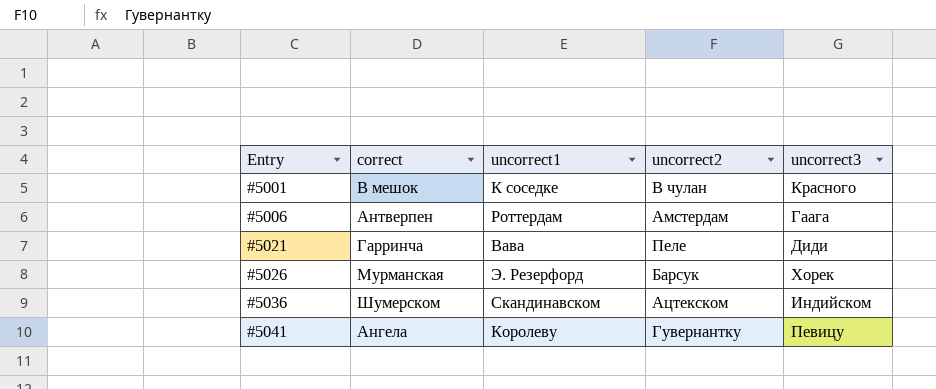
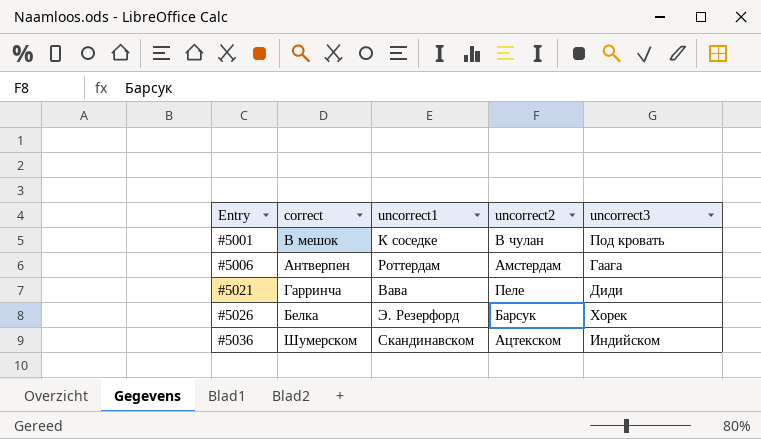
row #5041: Ангела | Королеву | Гувернантку | Певицу -> none
#5001 | uncorrect3: Красного -> Под кровать
#5026 | correct: Мурманская -> Белка

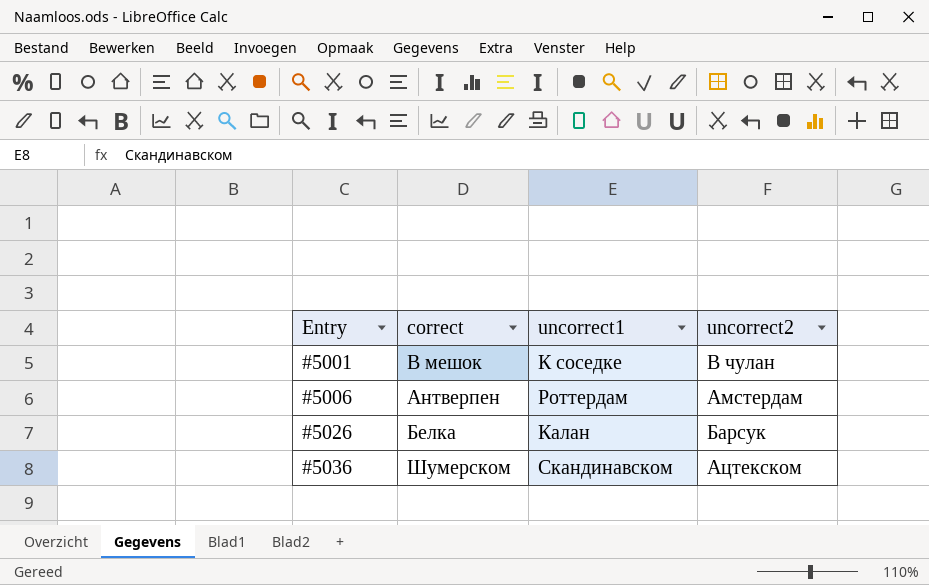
column uncorrect3 | position: 5 -> none
row #5021: Гарринча | Вава | Пеле | Диди -> none
#5026 | uncorrect1: Э. Резерфорд -> Калан

